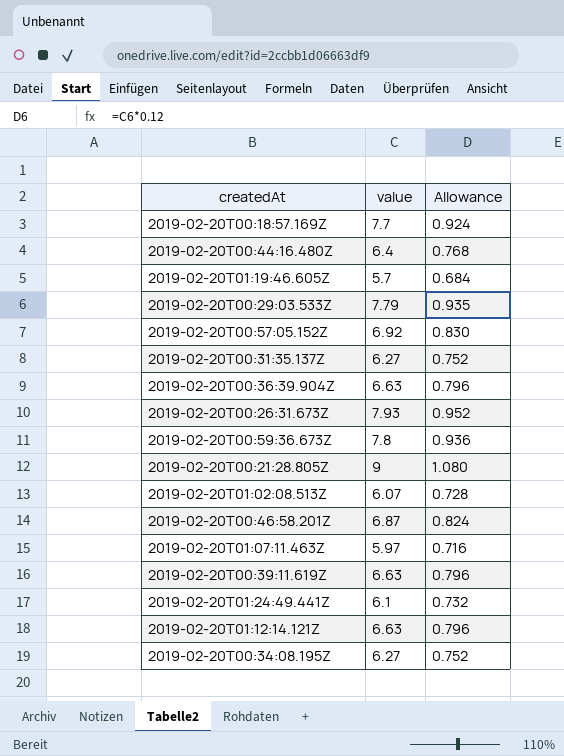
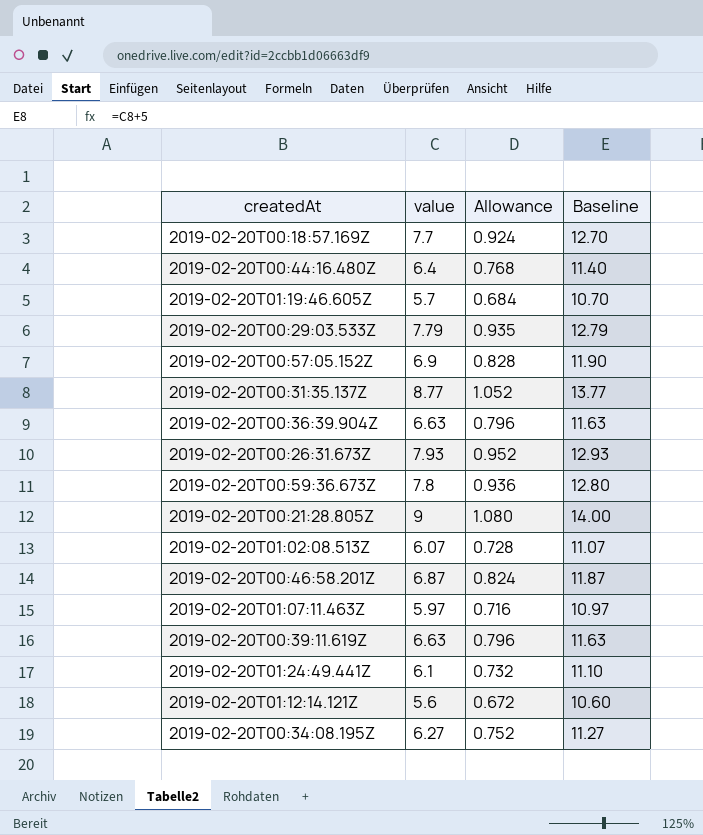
column Baseline | formula: none -> [value] + 5
2019-02-20T00:57:05.152Z | value: 6.92 -> 6.9
2019-02-20T00:57:05.152Z | Allowance: 0.830 -> 0.828
2019-02-20T00:31:35.137Z | value: 6.27 -> 8.77
2019-02-20T00:31:35.137Z | Allowance: 0.752 -> 1.052
2019-02-20T01:12:14.121Z | value: 6.63 -> 5.6
2019-02-20T01:12:14.121Z | Allowance: 0.796 -> 0.672

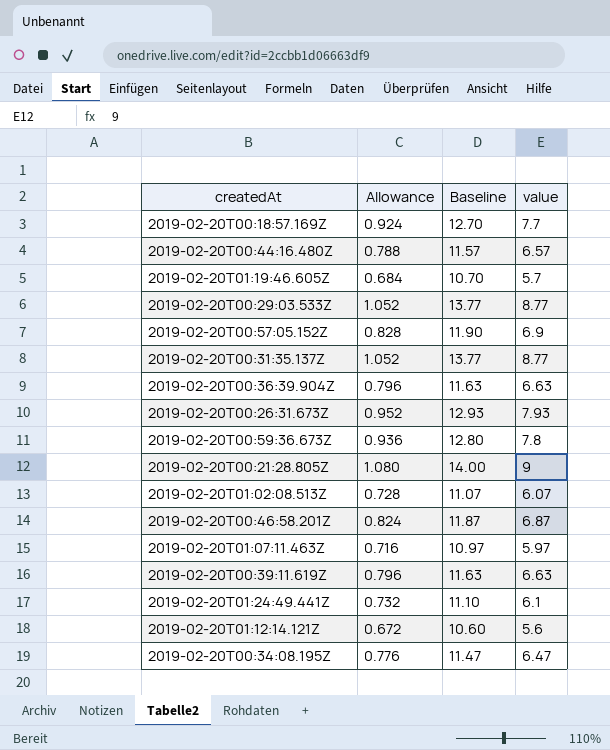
column value | position: 2 -> 4
2019-02-20T00:44:16.480Z | Allowance: 0.768 -> 0.788
2019-02-20T00:44:16.480Z | Baseline: 11.40 -> 11.57
2019-02-20T00:44:16.480Z | value: 6.4 -> 6.57
2019-02-20T00:29:03.533Z | Allowance: 0.935 -> 1.052
2019-02-20T00:29:03.533Z | Baseline: 12.79 -> 13.77
2019-02-20T00:29:03.533Z | value: 7.79 -> 8.77
2019-02-20T00:34:08.195Z | Allowance: 0.752 -> 0.776
2019-02-20T00:34:08.195Z | Baseline: 11.27 -> 11.47
2019-02-20T00:34:08.195Z | value: 6.27 -> 6.47

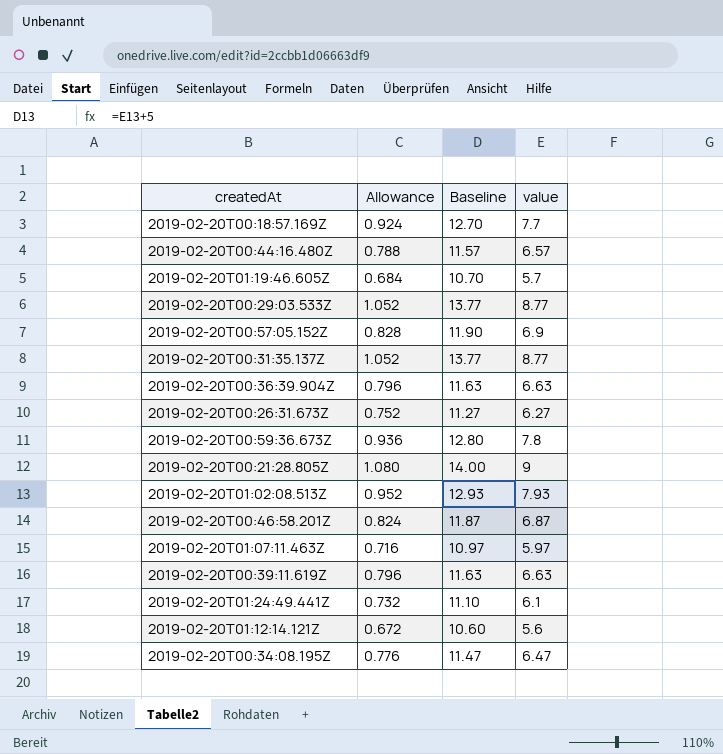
2019-02-20T00:26:31.673Z | Allowance: 0.952 -> 0.752
2019-02-20T00:26:31.673Z | Baseline: 12.93 -> 11.27
2019-02-20T00:26:31.673Z | value: 7.93 -> 6.27
2019-02-20T01:02:08.513Z | Allowance: 0.728 -> 0.952
2019-02-20T01:02:08.513Z | Baseline: 11.07 -> 12.93
2019-02-20T01:02:08.513Z | value: 6.07 -> 7.93

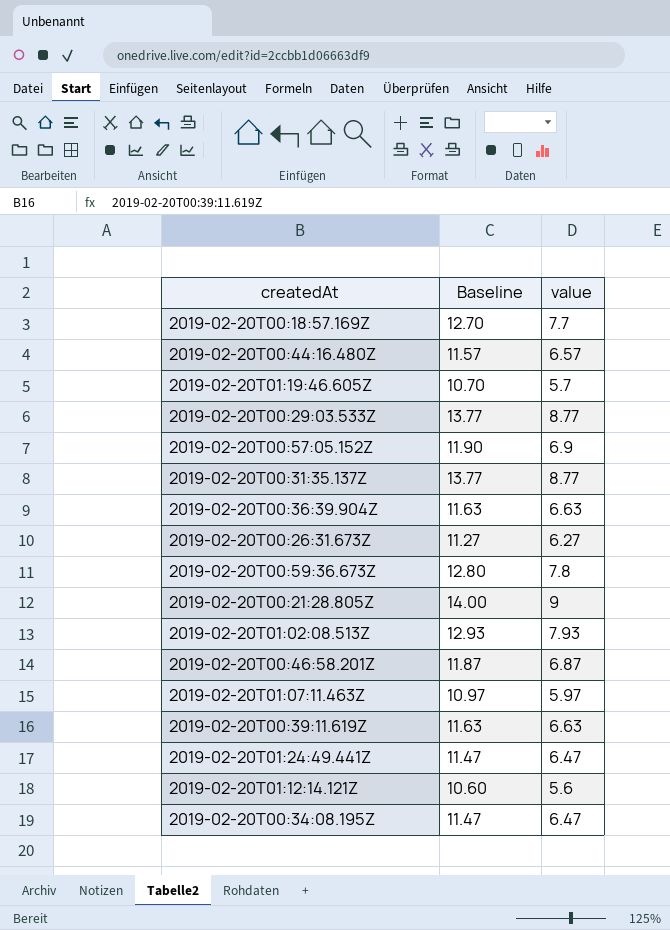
column Allowance | formula: [value] * 0.12 -> none
2019-02-20T01:24:49.441Z | Baseline: 11.10 -> 11.47
2019-02-20T01:24:49.441Z | value: 6.1 -> 6.47

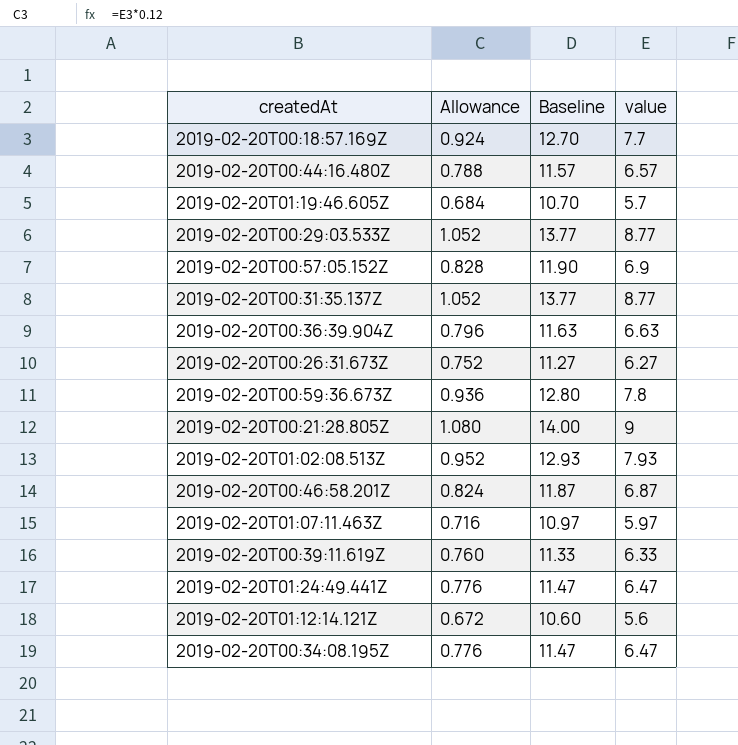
column Allowance | formula: none -> [value] * 0.12
2019-02-20T00:39:11.619Z | Baseline: 11.63 -> 11.33
2019-02-20T00:39:11.619Z | value: 6.63 -> 6.33

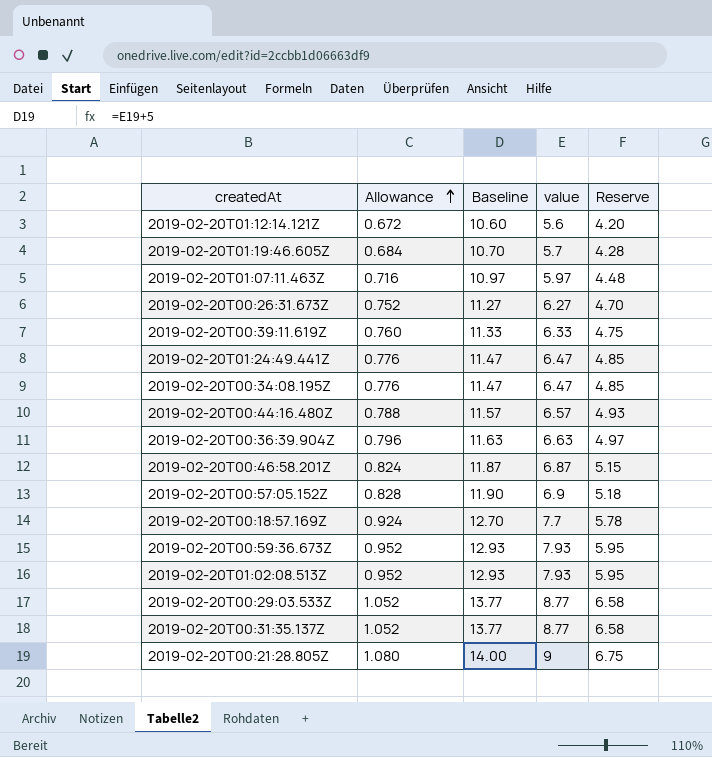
row order: none -> Allowance ascending
column Reserve | formula: none -> [value] * 0.75
2019-02-20T00:59:36.673Z | Allowance: 0.936 -> 0.952
2019-02-20T00:59:36.673Z | Baseline: 12.80 -> 12.93
2019-02-20T00:59:36.673Z | value: 7.8 -> 7.93

